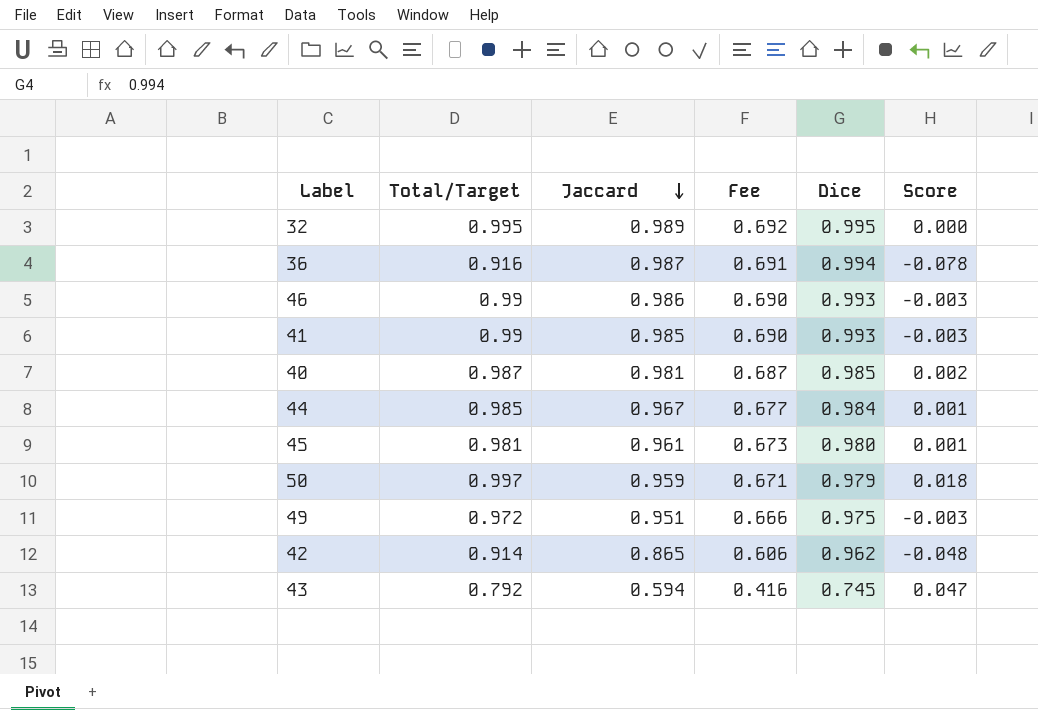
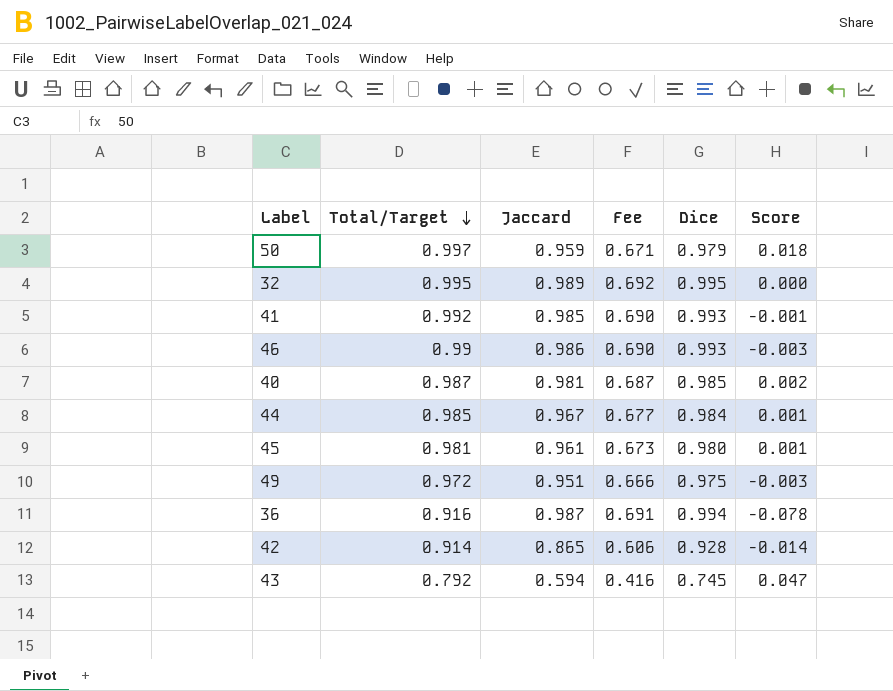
row order: Jaccard descending -> Total/Target descending
41 | Total/Target: 0.99 -> 0.992
41 | Score: -0.003 -> -0.001
42 | Dice: 0.962 -> 0.928
42 | Score: -0.048 -> -0.014

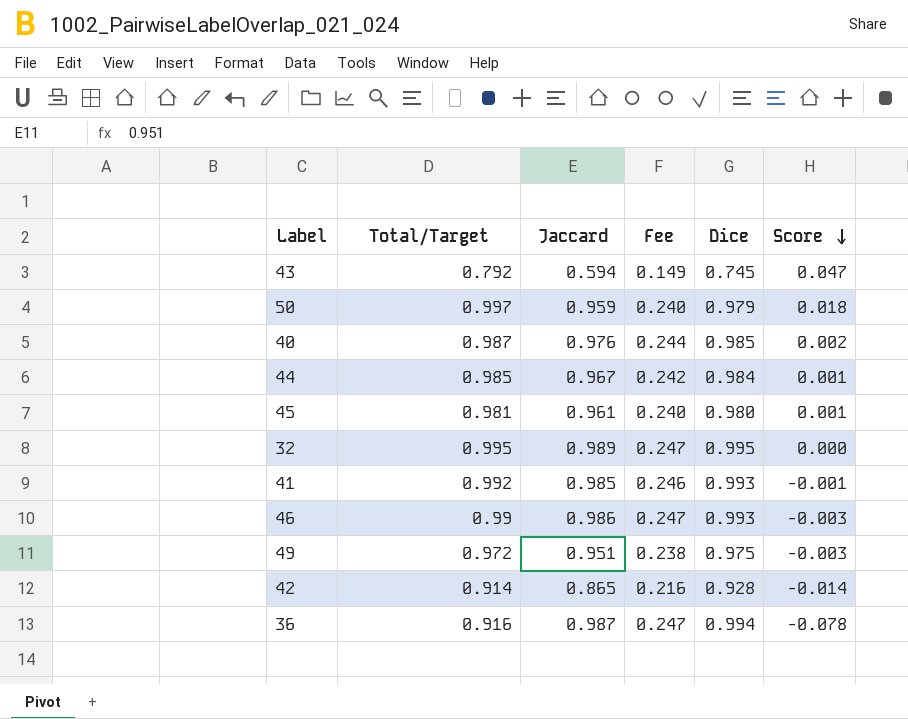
row order: Total/Target descending -> Score descending
column Fee | formula: [Jaccard] * 0.7 -> [Jaccard] * 0.25
40 | Jaccard: 0.981 -> 0.976

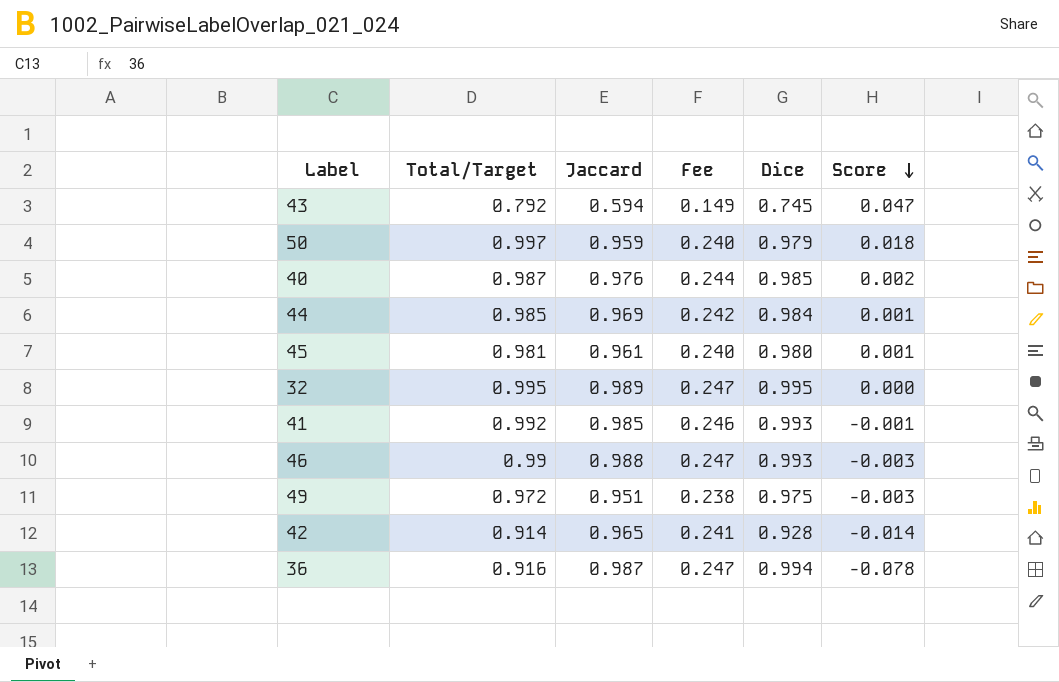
44 | Jaccard: 0.967 -> 0.969
46 | Jaccard: 0.986 -> 0.988
42 | Jaccard: 0.865 -> 0.965
42 | Fee: 0.216 -> 0.241

